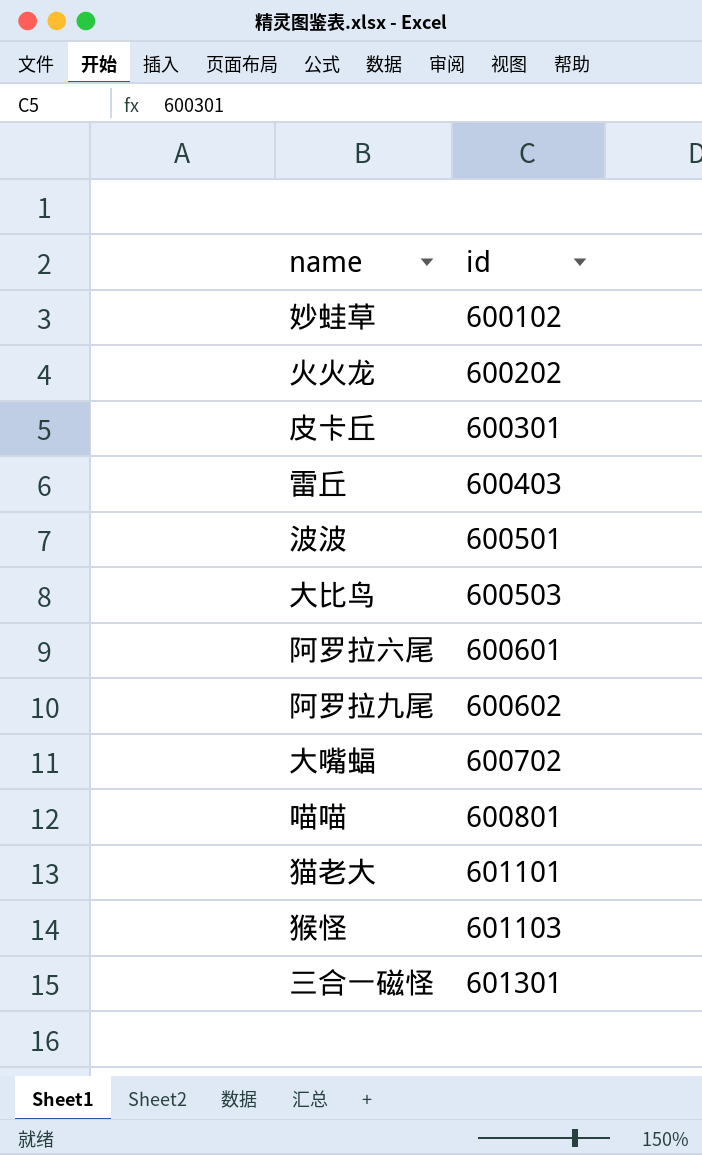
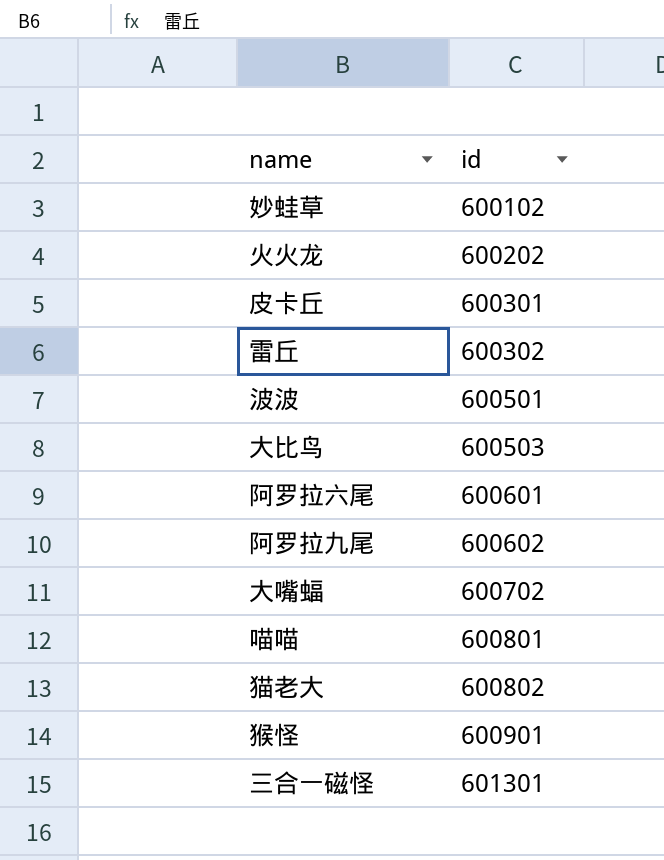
雷丘 | id: 600403 -> 600302
猫老大 | id: 601101 -> 600802
猴怪 | id: 601103 -> 600901

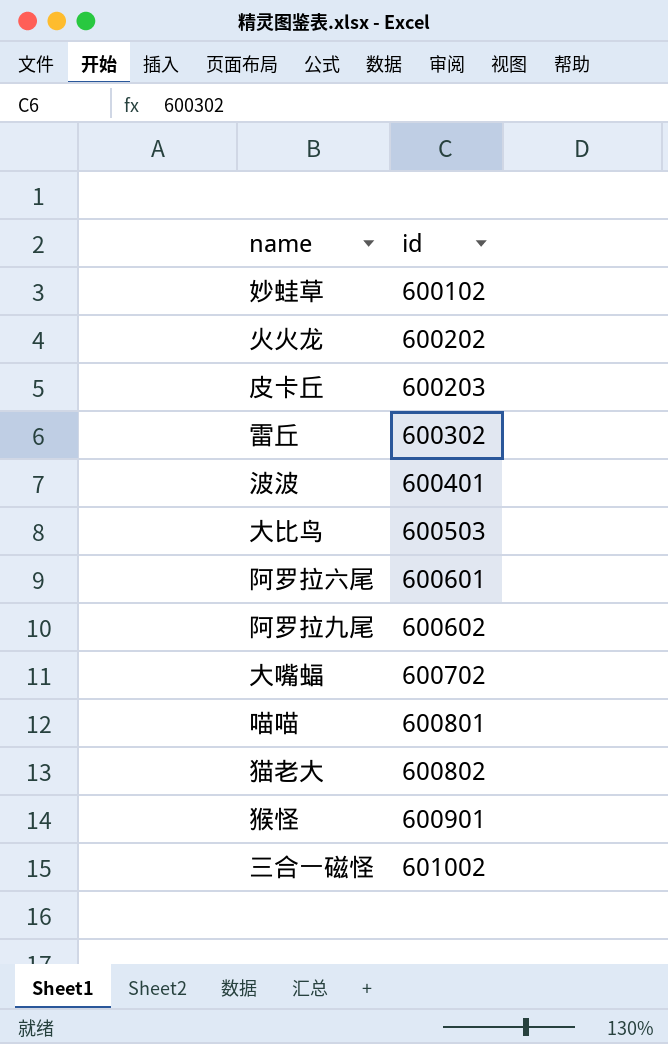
皮卡丘 | id: 600301 -> 600203
波波 | id: 600501 -> 600401
三合一磁怪 | id: 601301 -> 601002

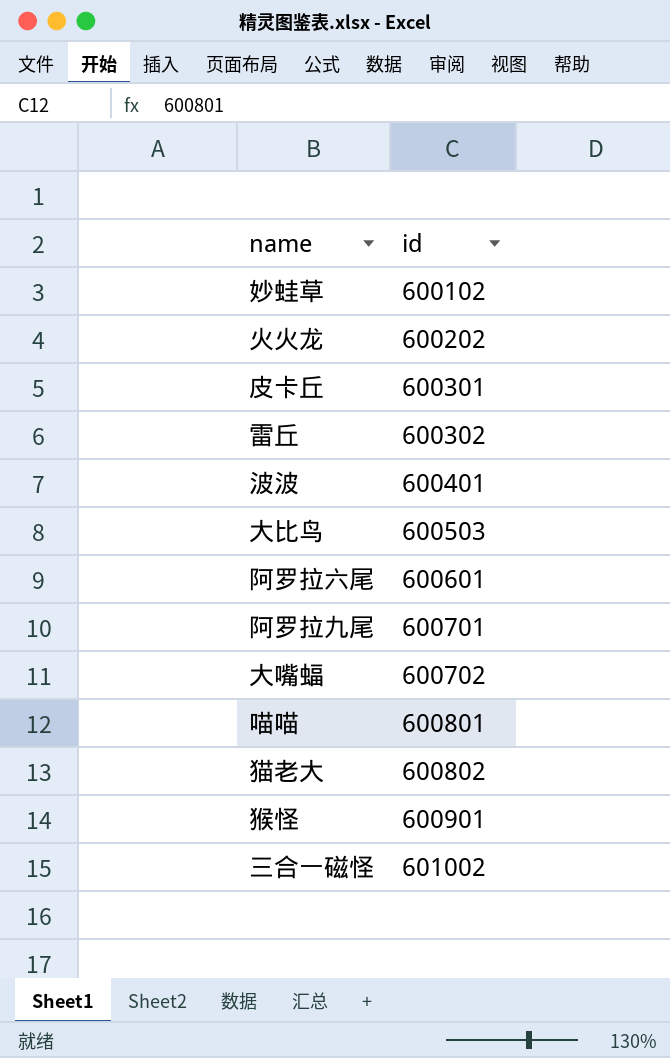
皮卡丘 | id: 600203 -> 600301
阿罗拉九尾 | id: 600602 -> 600701

